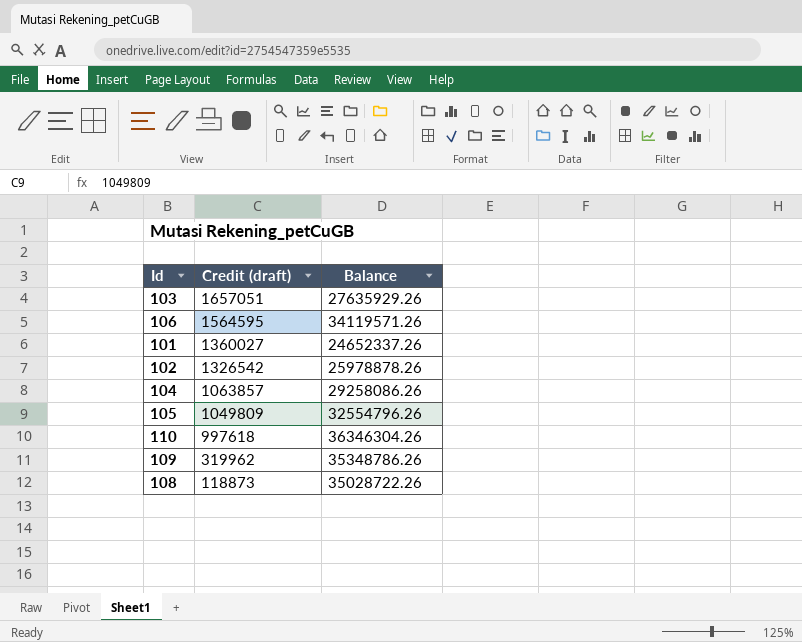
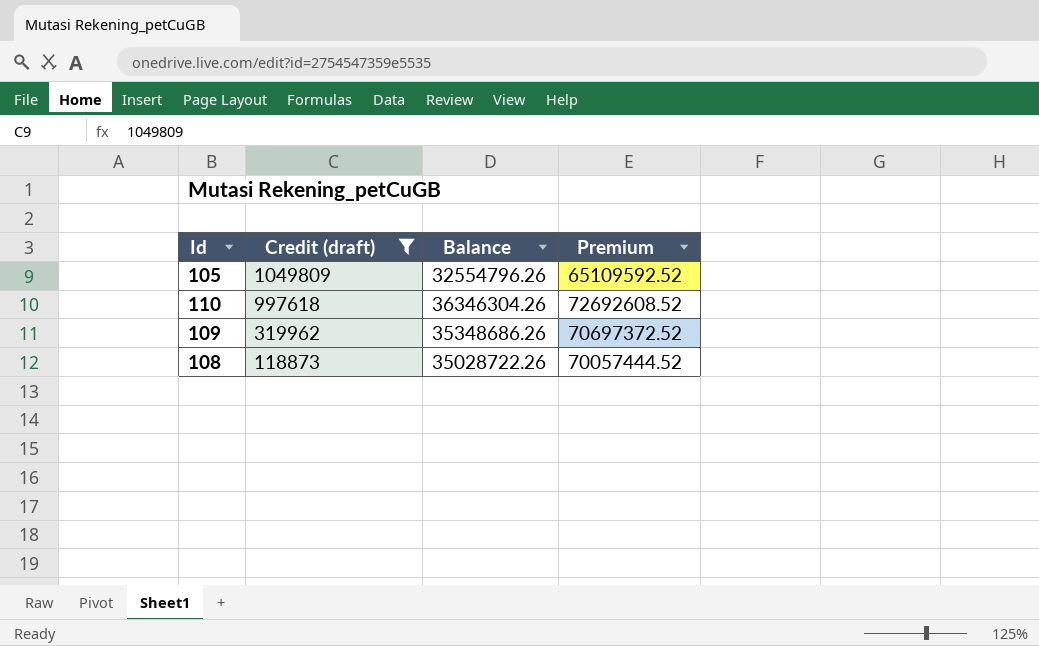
filter: none -> Credit (draft) <= 1049809
column Premium | formula: none -> [Balance] * 2
109 | Balance: 35348786.26 -> 35348686.26

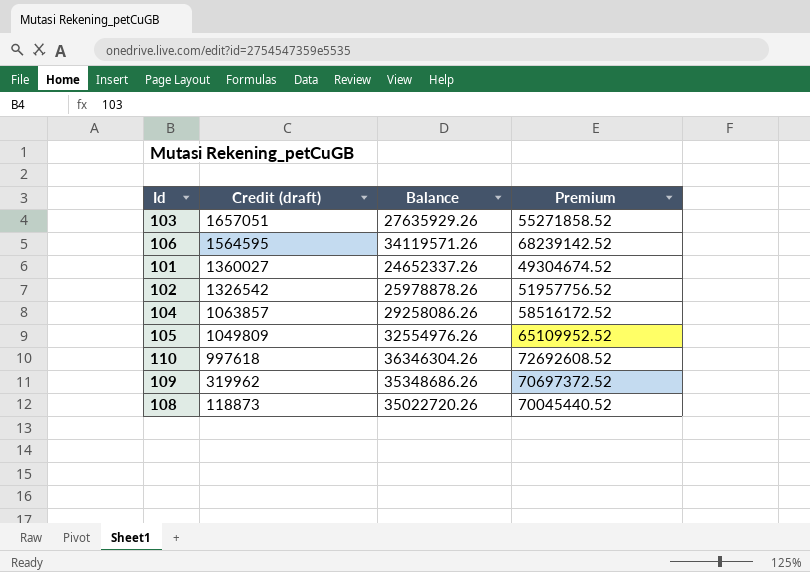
filter: Credit (draft) <= 1049809 -> none
105 | Balance: 32554796.26 -> 32554976.26
105 | Premium: 65109592.52 -> 65109952.52
108 | Balance: 35028722.26 -> 35022720.26
108 | Premium: 70057444.52 -> 70045440.52

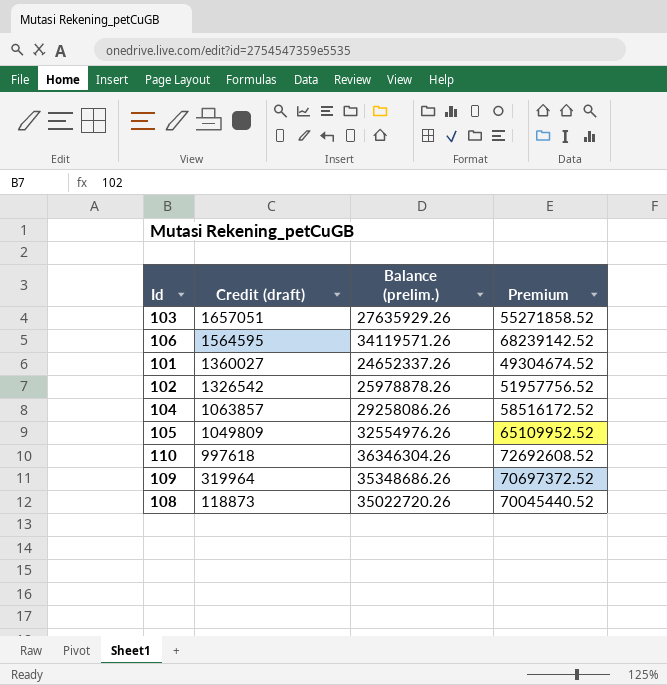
column name: Balance -> Balance (prelim.)
109 | Credit (draft): 319962 -> 319964

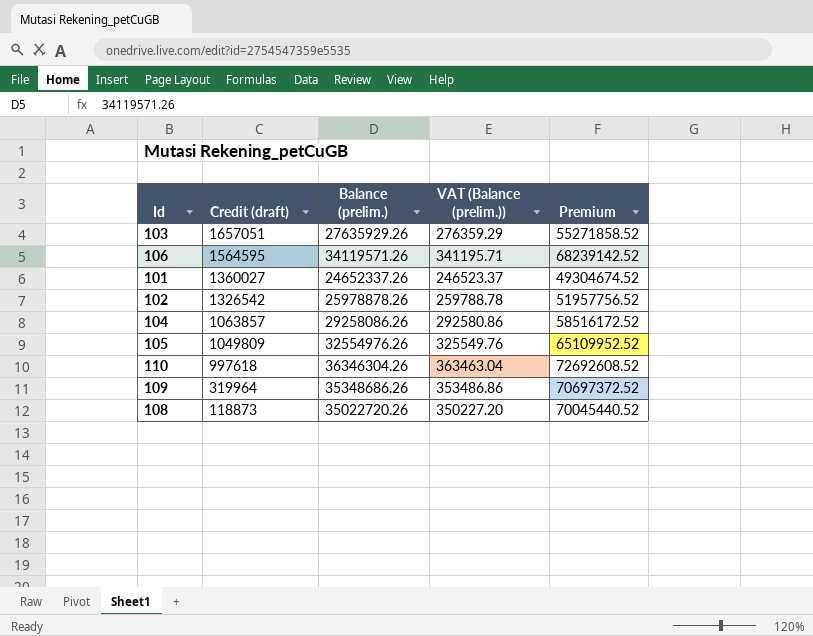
column VAT (Balance (prelim.)) | formula: none -> [Balance (prelim.)] * 0.01

